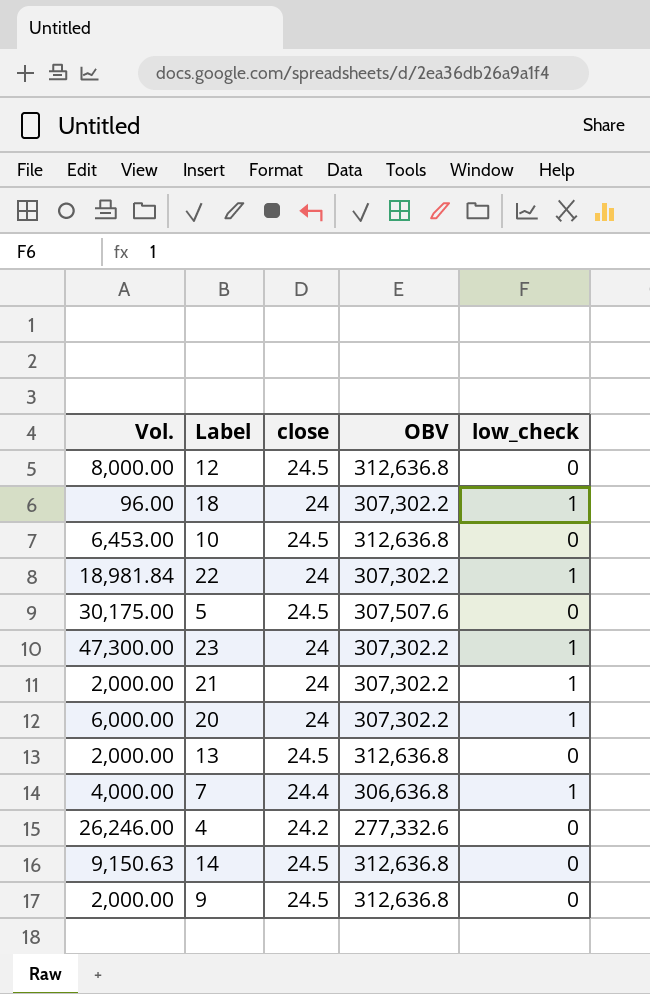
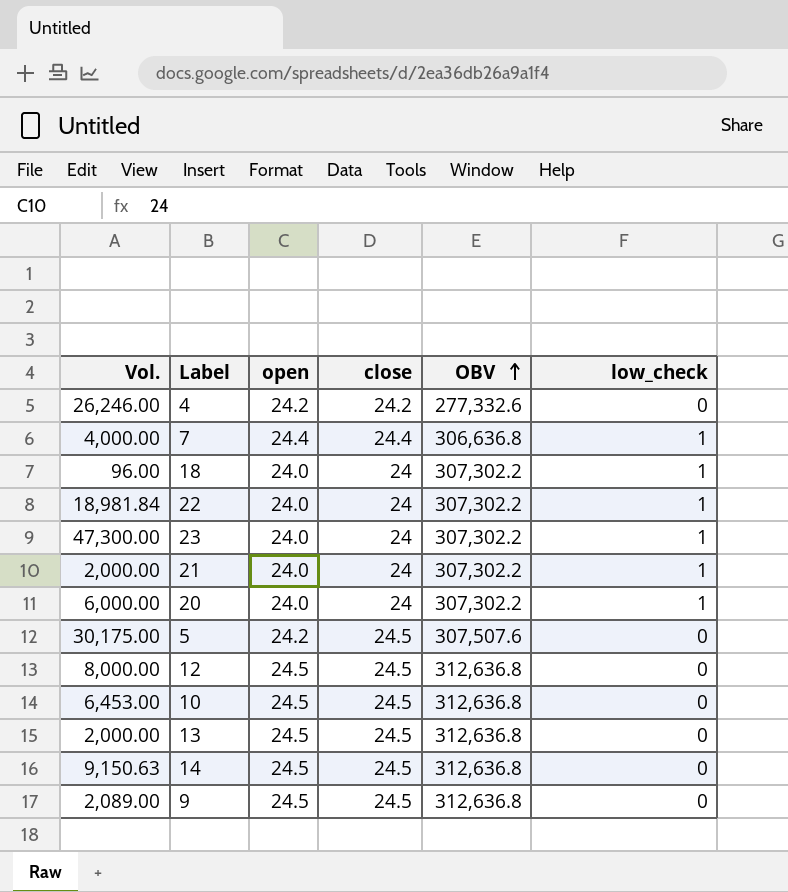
row order: none -> OBV ascending
column open | position: none -> 3
9 | Vol.: 2,000.00 -> 2,089.00

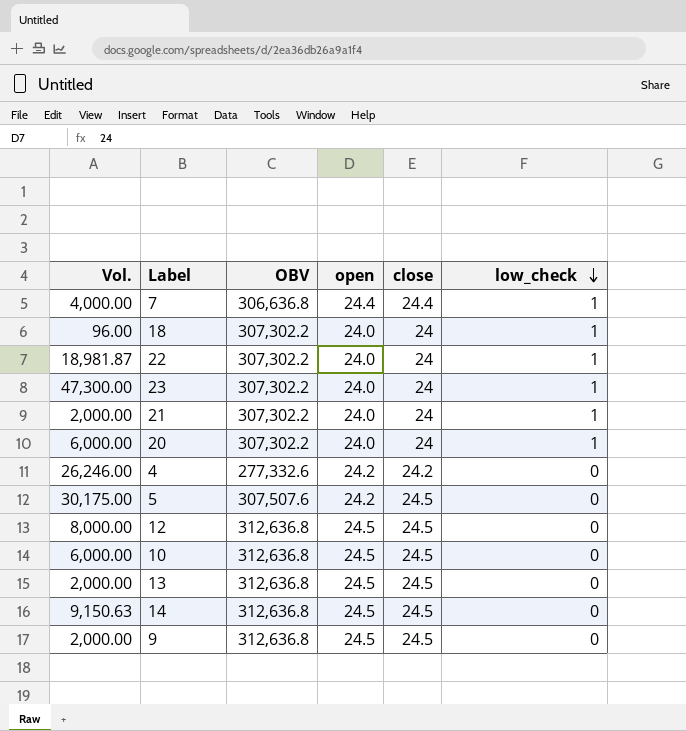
row order: OBV ascending -> low_check descending
column OBV | position: 5 -> 3
22 | Vol.: 18,981.84 -> 18,981.87
10 | Vol.: 6,453.00 -> 6,000.00
9 | Vol.: 2,089.00 -> 2,000.00

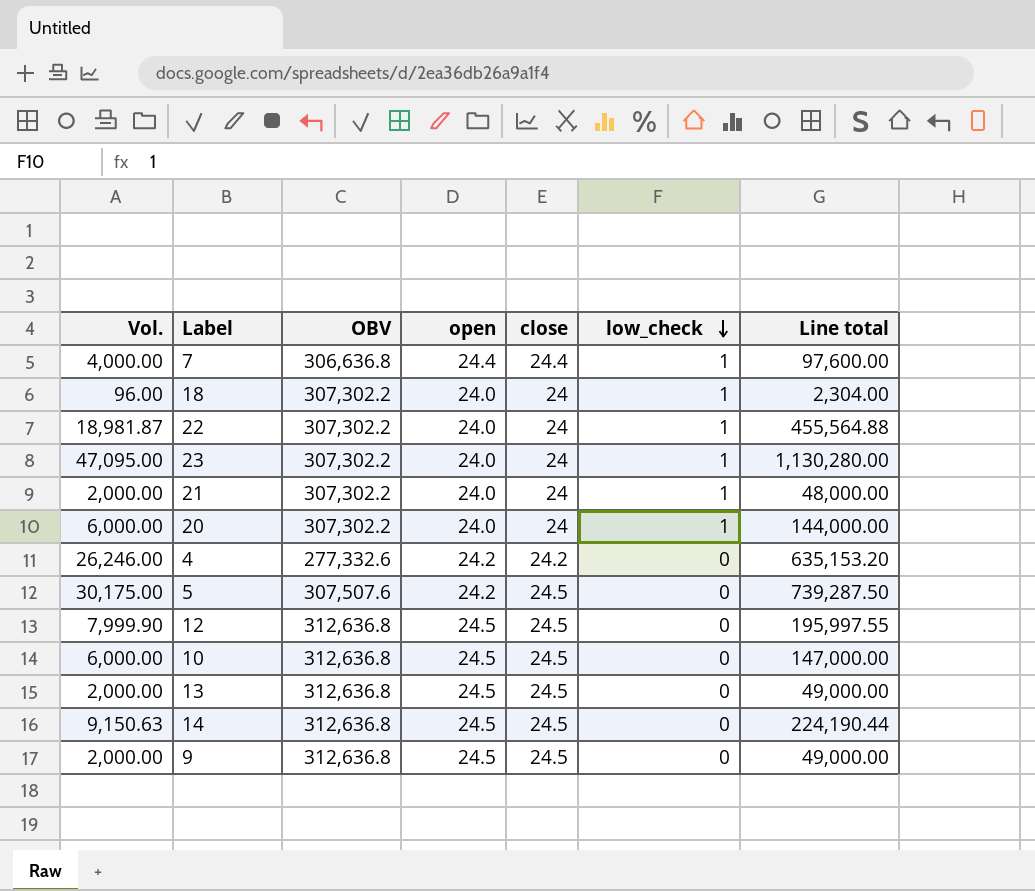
column Line total | formula: none -> [Vol.] * [close]
23 | Vol.: 47,300.00 -> 47,095.00
12 | Vol.: 8,000.00 -> 7,999.90

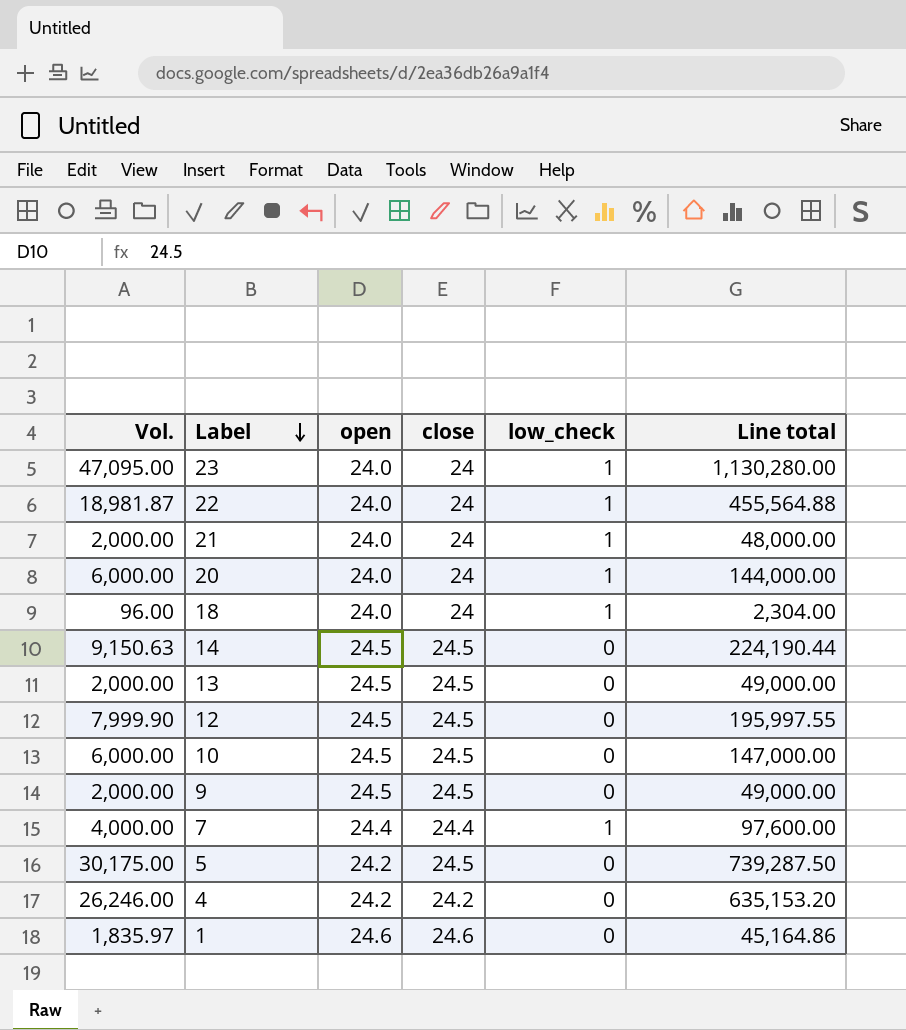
row order: low_check descending -> Label descending
column OBV | position: 3 -> none
row 1: none -> 1,835.97 | 24.6 | 24.6 | 0 | 45,164.86

